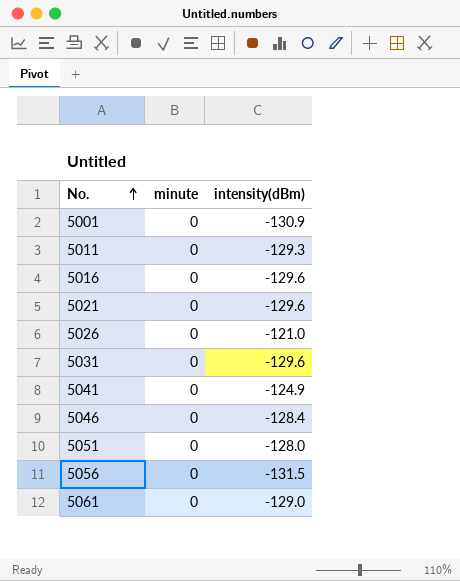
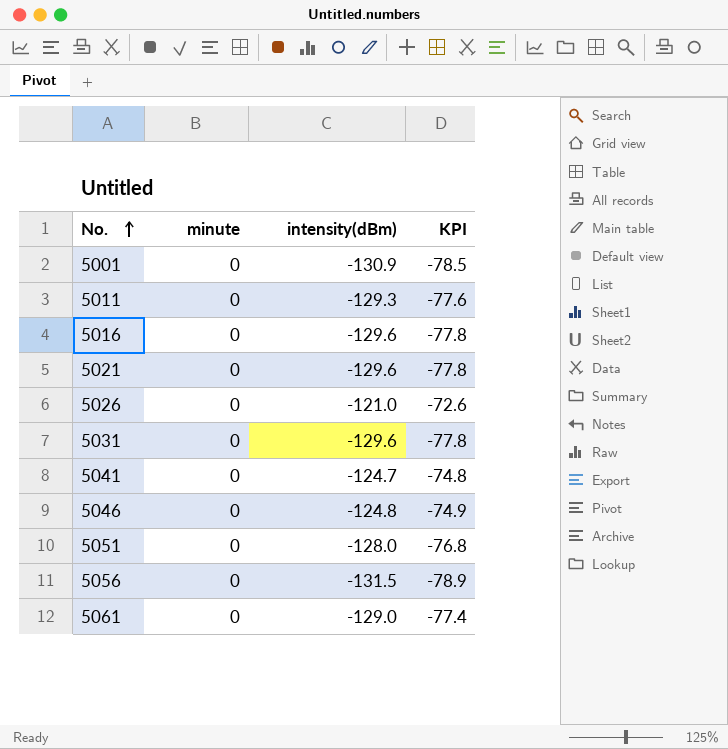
column KPI | formula: none -> [intensity(dBm)] * 0.6
5041 | intensity(dBm): -124.9 -> -124.7
5046 | intensity(dBm): -128.4 -> -124.8

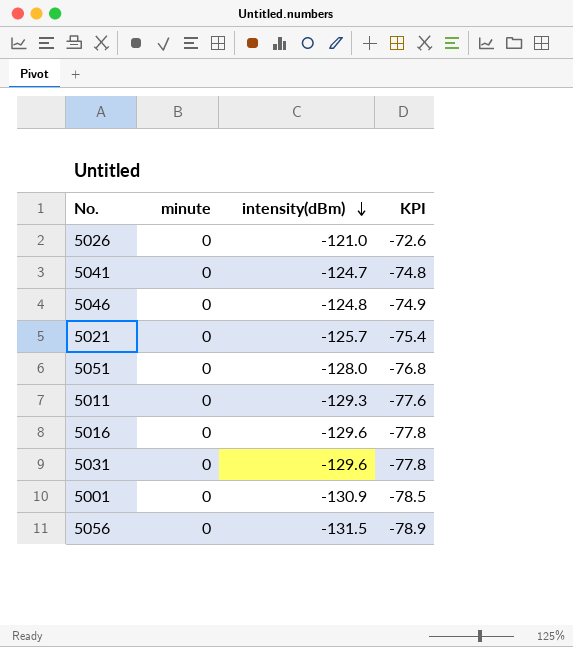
row order: No. ascending -> intensity(dBm) descending
row 5061: 0 | -129.0 | -77.4 -> none
5021 | intensity(dBm): -129.6 -> -125.7
5021 | KPI: -77.8 -> -75.4

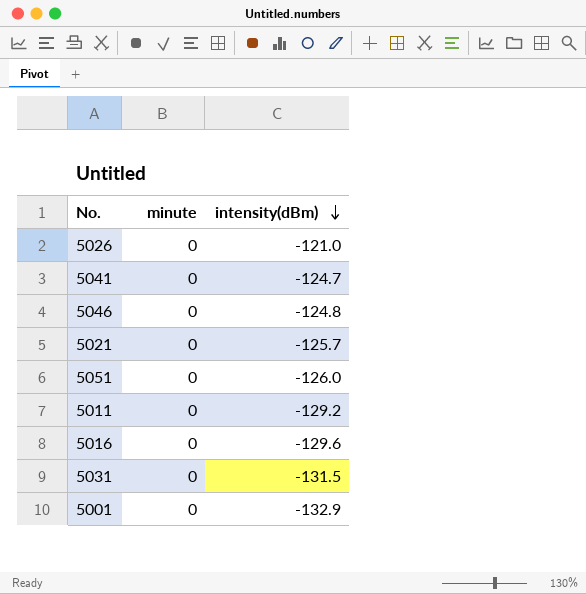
column KPI | formula: [intensity(dBm)] * 0.6 -> none
row 5056: 0 | -131.5 | -78.9 -> none
5051 | intensity(dBm): -128.0 -> -126.0
5011 | intensity(dBm): -129.3 -> -129.2
5031 | intensity(dBm): -129.6 -> -131.5
5001 | intensity(dBm): -130.9 -> -132.9

